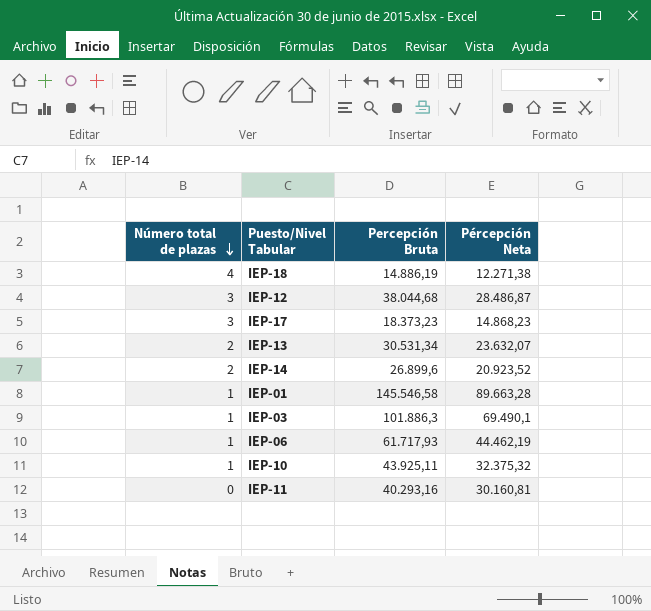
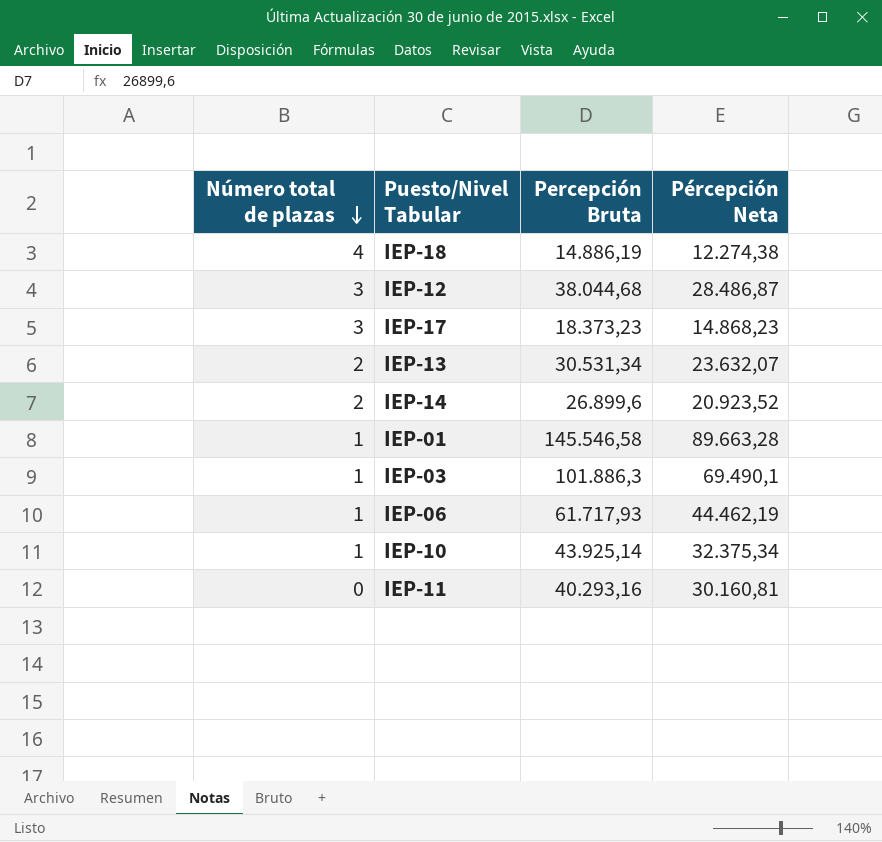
IEP-18 | Pércepción Neta: 12.271,38 -> 12.274,38
IEP-10 | Percepción Bruta: 43.925,11 -> 43.925,14
IEP-10 | Pércepción Neta: 32.375,32 -> 32.375,34

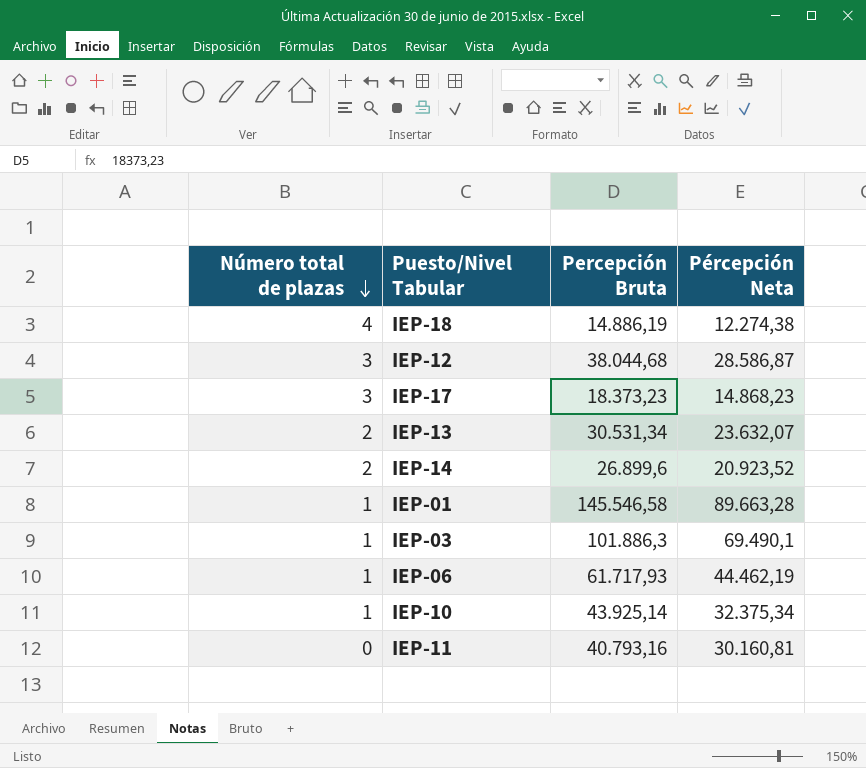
IEP-12 | Pércepción Neta: 28.486,87 -> 28.586,87
IEP-11 | Percepción Bruta: 40.293,16 -> 40.793,16

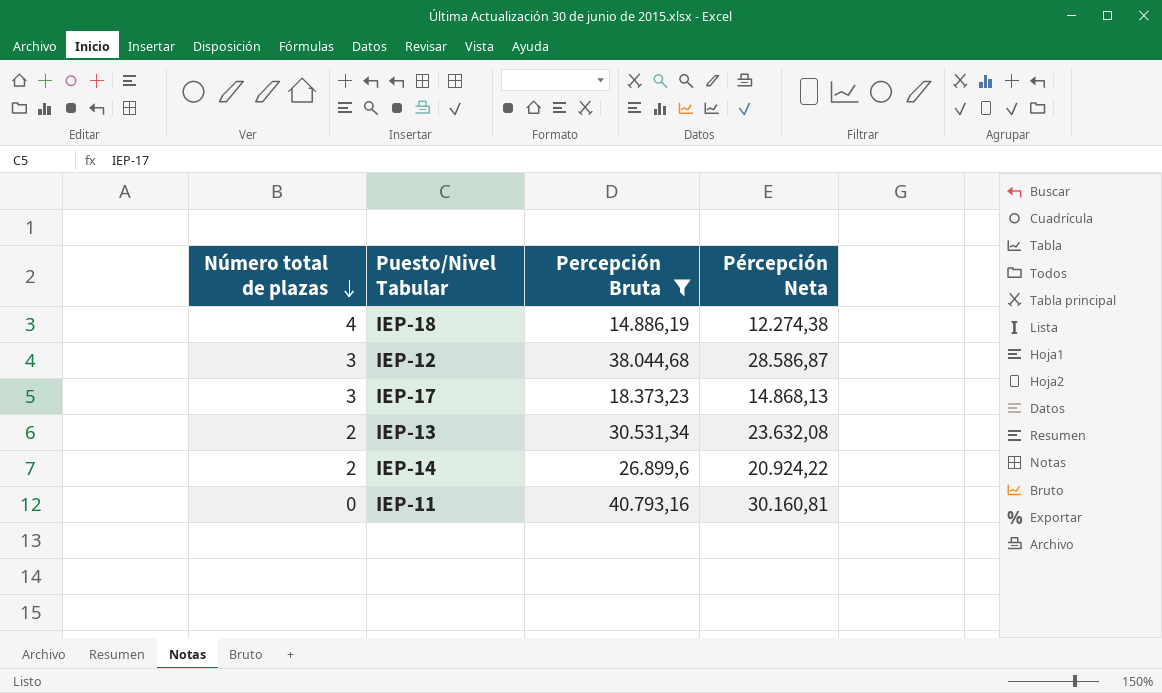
filter: none -> Percepción Bruta <= 40.793,16
IEP-17 | Pércepción Neta: 14.868,23 -> 14.868,13
IEP-13 | Pércepción Neta: 23.632,07 -> 23.632,08
IEP-14 | Pércepción Neta: 20.923,52 -> 20.924,22

